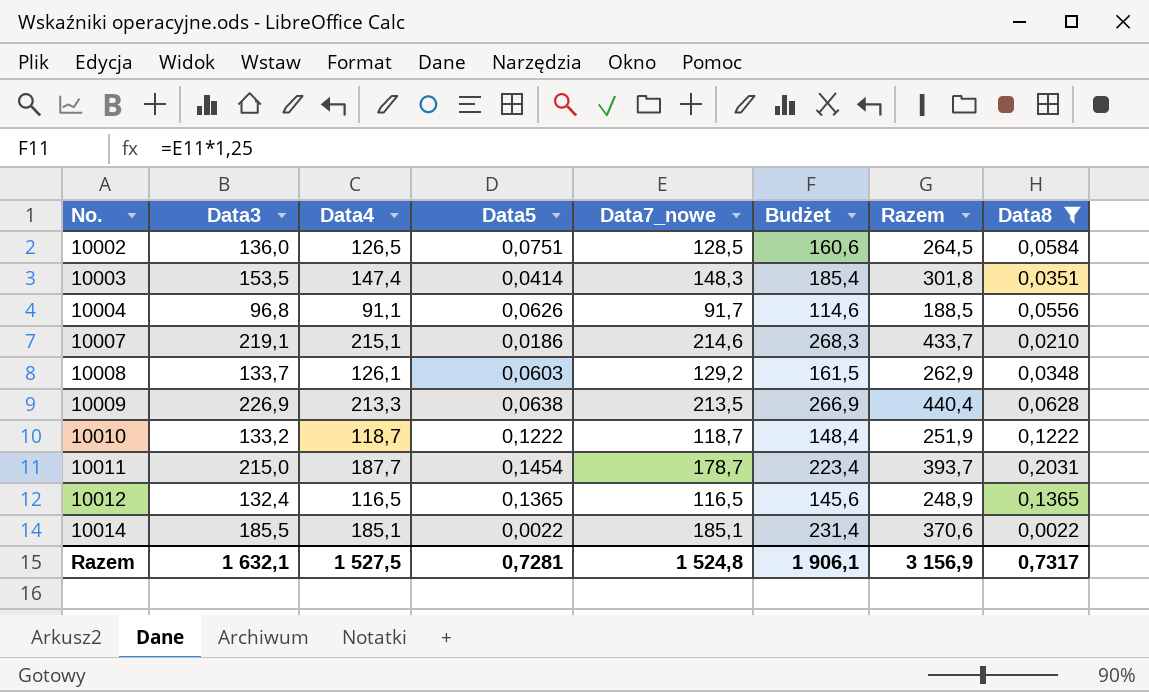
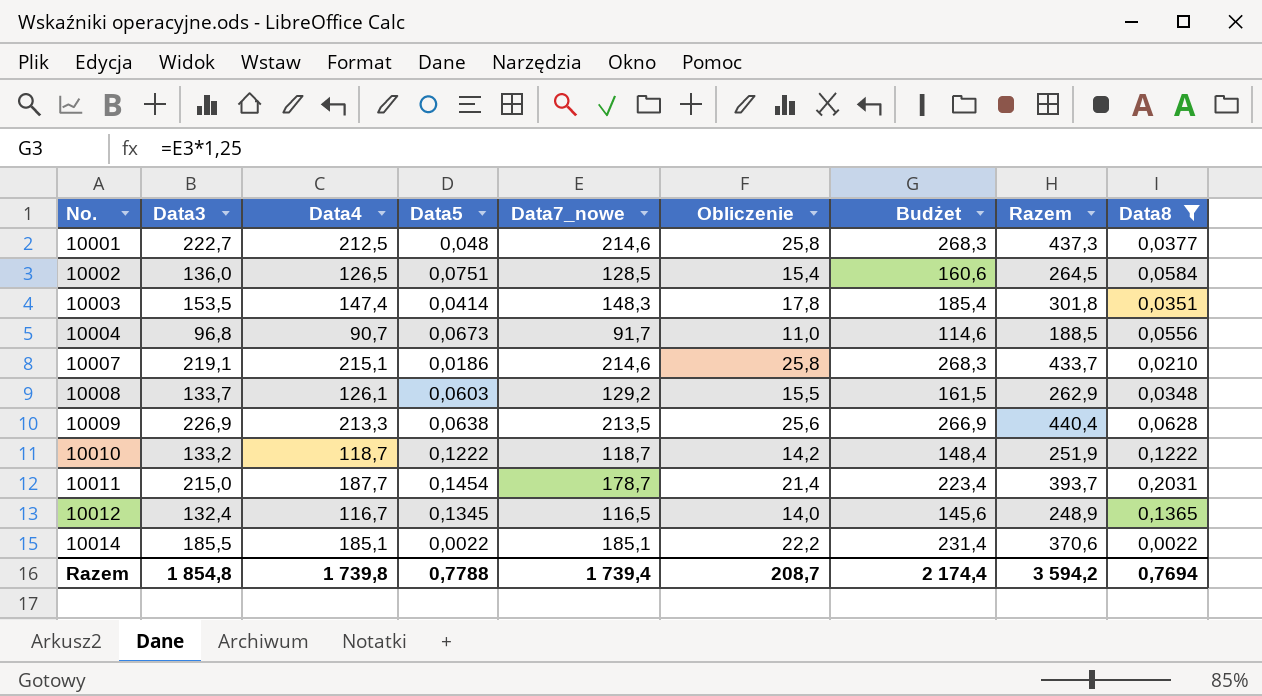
column Obliczenie | formula: none -> [Data7_nowe] * 0,12
row 10001: none -> 222,7 | 212,5 | 0,048 | 214,6 | 25,8 | 268,3 | 437,3 | 0,0377
10004 | Data4: 91,1 -> 90,7
10004 | Data5: 0,0626 -> 0,0673
10012 | Data4: 116,5 -> 116,7
10012 | Data5: 0,1365 -> 0,1345
Razem | Data3: 1 632,1 -> 1 854,8
Razem | Data4: 1 527,5 -> 1 739,8
Razem | Data5: 0,7281 -> 0,7788
Razem | Data7_nowe: 1 524,8 -> 1 739,4
Razem | Budżet: 1 906,1 -> 2 174,4
Razem | Razem: 3 156,9 -> 3 594,2
Razem | Data8: 0,7317 -> 0,7694

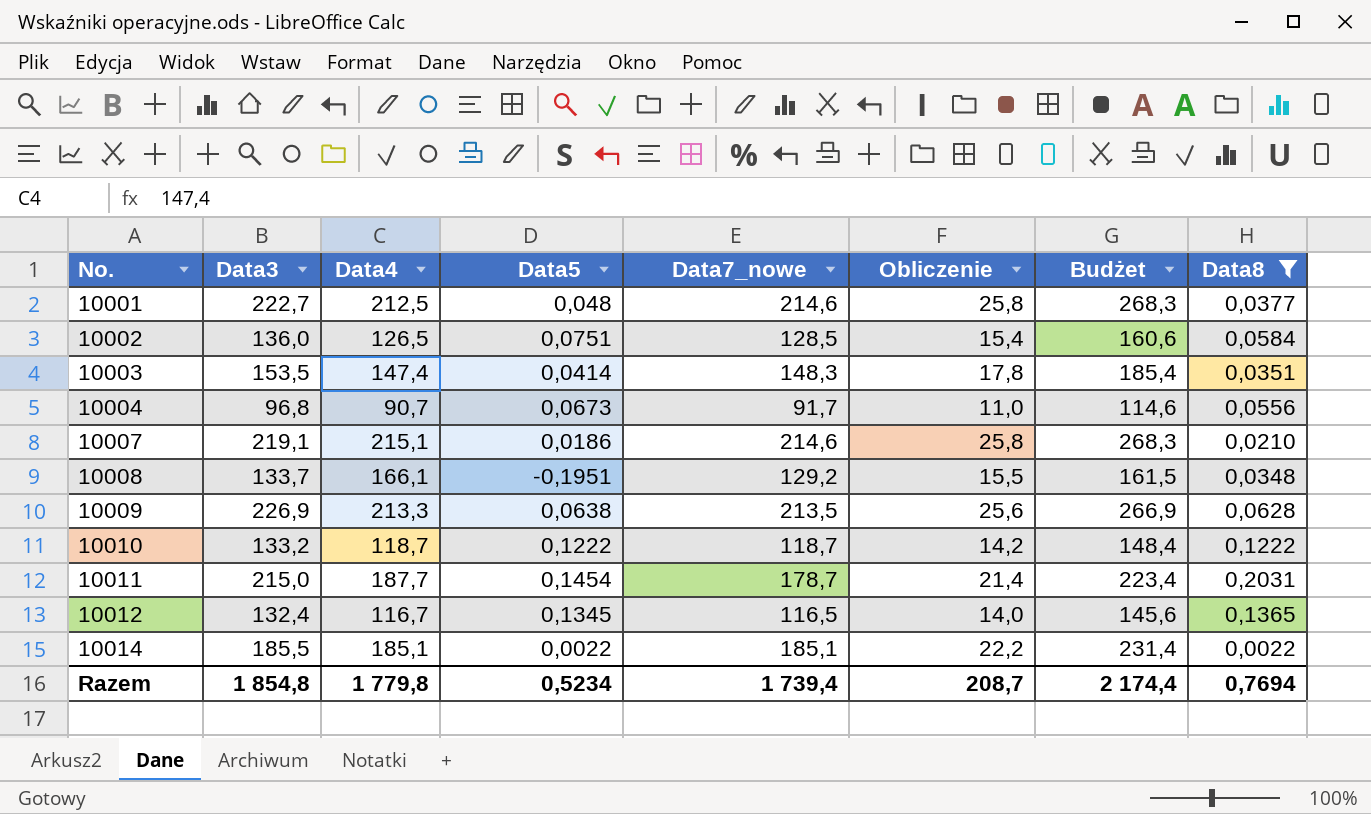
column Razem | formula: [Data3] + [Data7_nowe] -> none
10008 | Data4: 126,1 -> 166,1
10008 | Data5: 0,0603 -> -0,1951
Razem | Data4: 1 739,8 -> 1 779,8
Razem | Data5: 0,7788 -> 0,5234

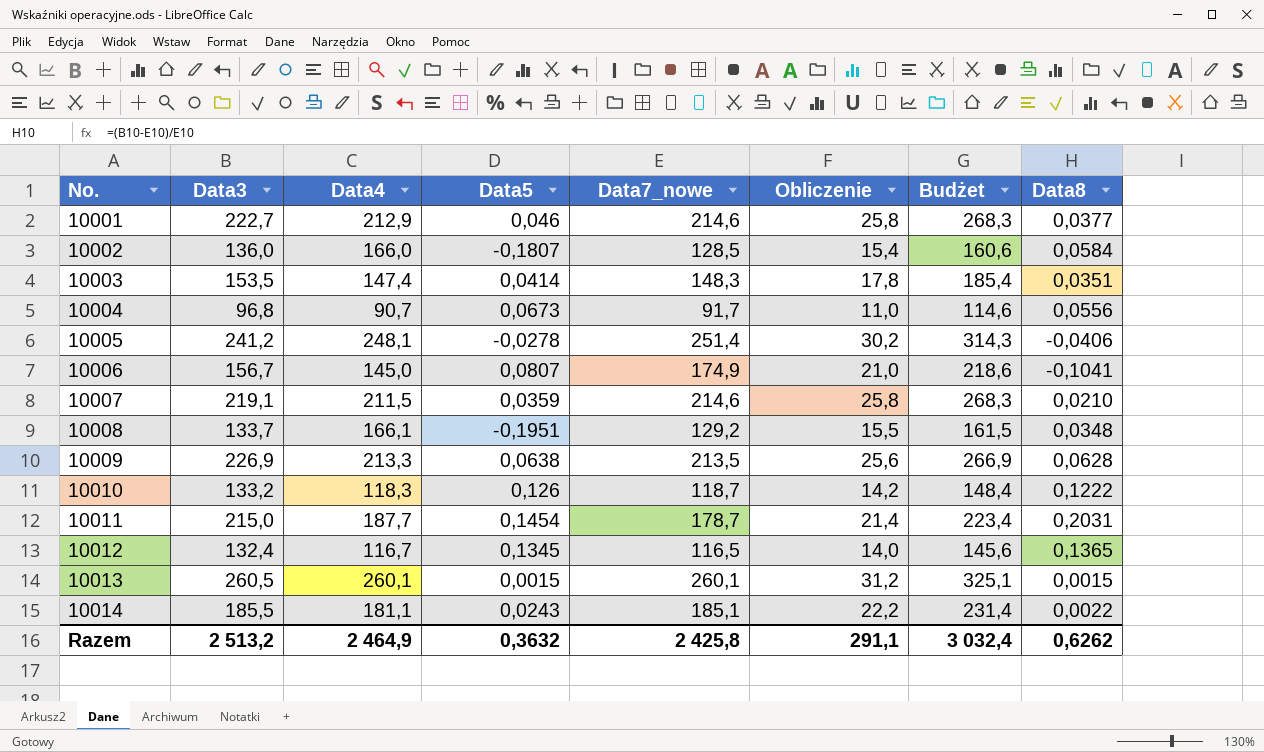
filter: Data8 >= 0,0022 -> none
10001 | Data4: 212,5 -> 212,9
10001 | Data5: 0,048 -> 0,046
10002 | Data4: 126,5 -> 166,0
10002 | Data5: 0,0751 -> -0,1807
10007 | Data4: 215,1 -> 211,5
10007 | Data5: 0,0186 -> 0,0359
10010 | Data4: 118,7 -> 118,3
10010 | Data5: 0,1222 -> 0,126
10014 | Data4: 185,1 -> 181,1
10014 | Data5: 0,0022 -> 0,0243
Razem | Data3: 1 854,8 -> 2 513,2
Razem | Data4: 1 779,8 -> 2 464,9
Razem | Data5: 0,5234 -> 0,3632
Razem | Data7_nowe: 1 739,4 -> 2 425,8
Razem | Obliczenie: 208,7 -> 291,1
Razem | Budżet: 2 174,4 -> 3 032,4
Razem | Data8: 0,7694 -> 0,6262

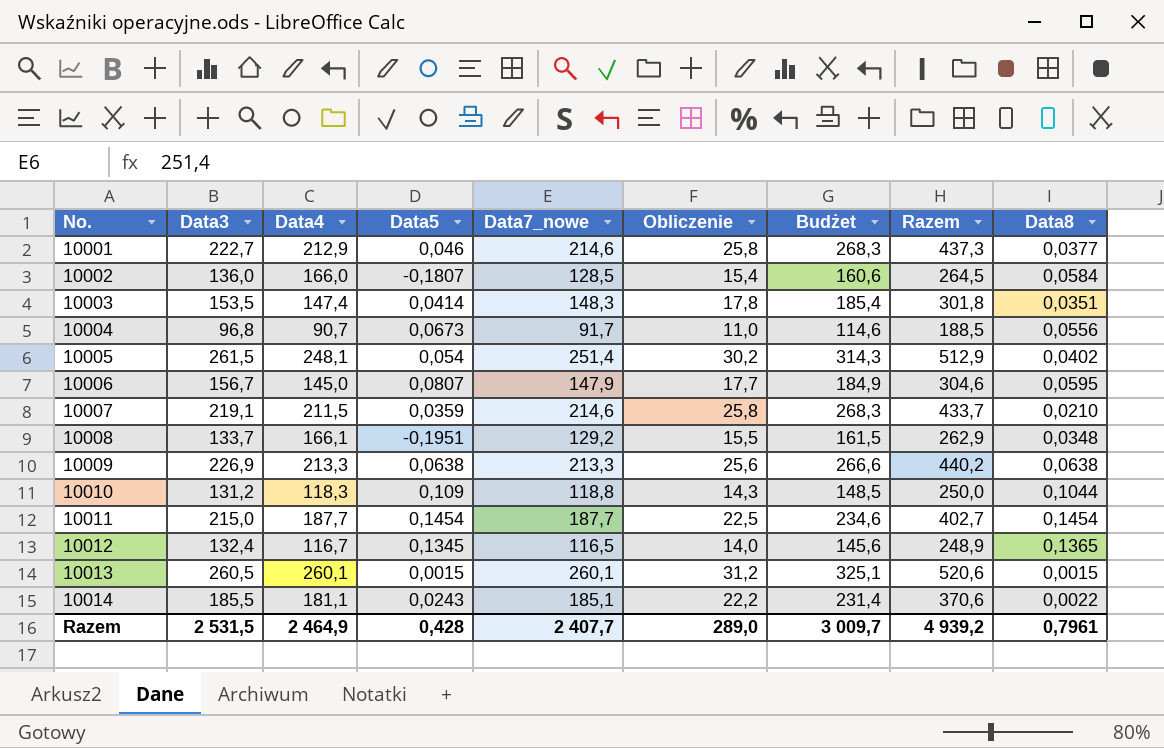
column Razem | formula: none -> [Data3] + [Data7_nowe]
10005 | Data3: 241,2 -> 261,5
10005 | Data5: -0,0278 -> 0,054
10005 | Data8: -0,0406 -> 0,0402
10006 | Data7_nowe: 174,9 -> 147,9
10006 | Obliczenie: 21,0 -> 17,7
10006 | Budżet: 218,6 -> 184,9
10006 | Data8: -0,1041 -> 0,0595
10009 | Data7_nowe: 213,5 -> 213,3
10009 | Budżet: 266,9 -> 266,6
10009 | Data8: 0,0628 -> 0,0638
10010 | Data3: 133,2 -> 131,2
10010 | Data5: 0,126 -> 0,109
10010 | Data7_nowe: 118,7 -> 118,8
10010 | Obliczenie: 14,2 -> 14,3
10010 | Budżet: 148,4 -> 148,5
10010 | Data8: 0,1222 -> 0,1044
10011 | Data7_nowe: 178,7 -> 187,7
10011 | Obliczenie: 21,4 -> 22,5
10011 | Budżet: 223,4 -> 234,6
10011 | Data8: 0,2031 -> 0,1454
Razem | Data3: 2 513,2 -> 2 531,5
Razem | Data5: 0,3632 -> 0,428
Razem | Data7_nowe: 2 425,8 -> 2 407,7
Razem | Obliczenie: 291,1 -> 289,0
Razem | Budżet: 3 032,4 -> 3 009,7
Razem | Data8: 0,6262 -> 0,7961

